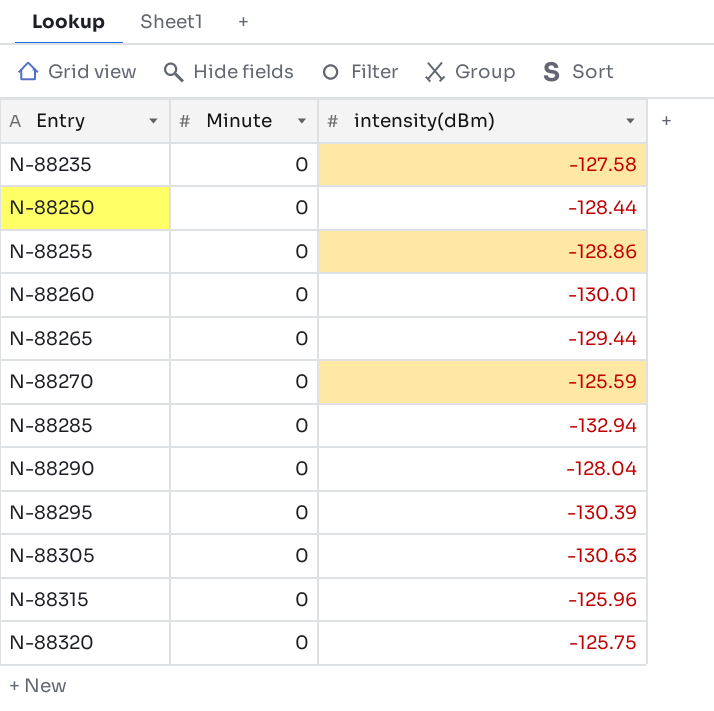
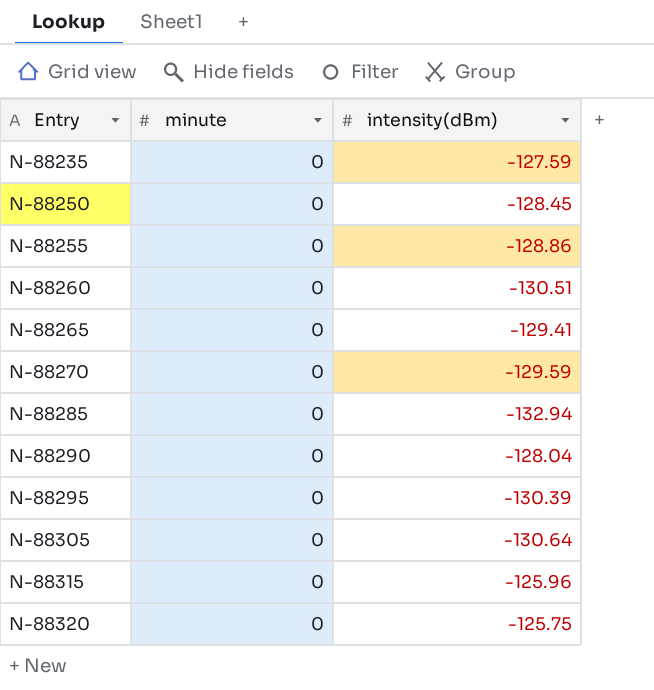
column name: Minute -> minute
N-88235 | intensity(dBm): -127.58 -> -127.59
N-88250 | intensity(dBm): -128.44 -> -128.45
N-88260 | intensity(dBm): -130.01 -> -130.51
N-88265 | intensity(dBm): -129.44 -> -129.41
N-88270 | intensity(dBm): -125.59 -> -129.59
N-88305 | intensity(dBm): -130.63 -> -130.64

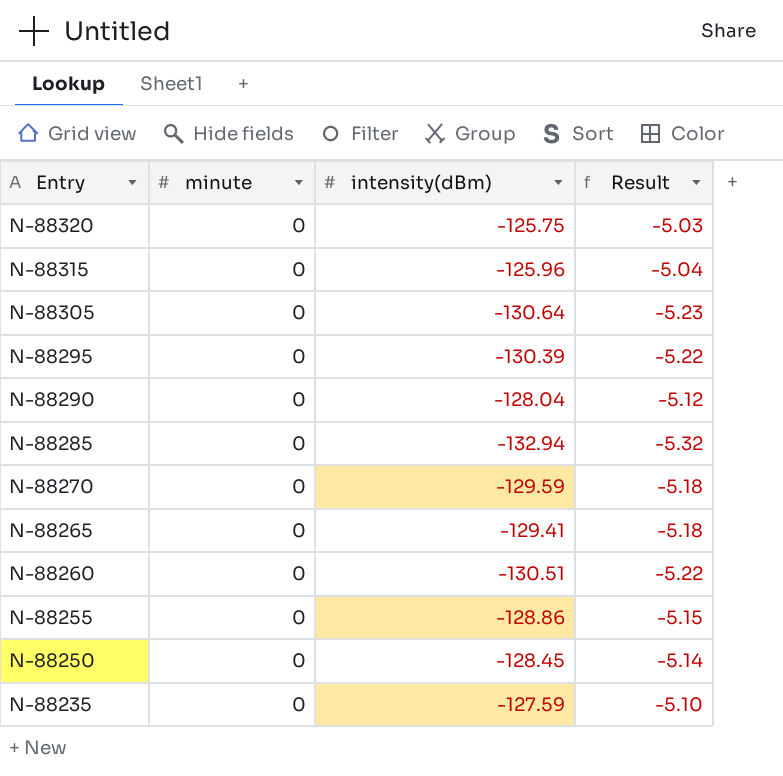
row order: Entry ascending -> Entry descending
column Result | formula: none -> [intensity(dBm)] * 0.04

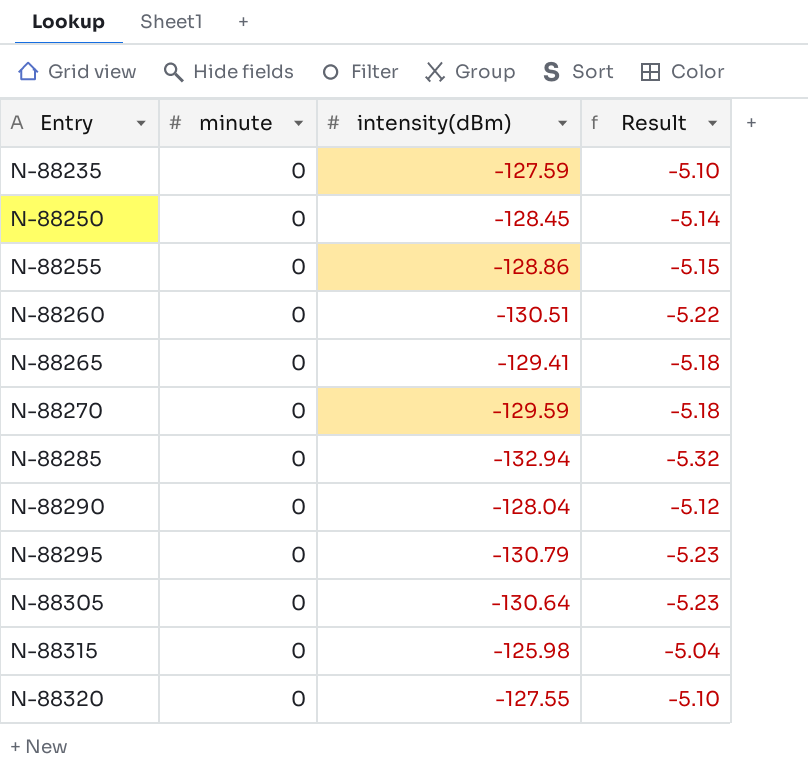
row order: Entry descending -> Entry ascending
N-88295 | intensity(dBm): -130.39 -> -130.79
N-88295 | Result: -5.22 -> -5.23
N-88315 | intensity(dBm): -125.96 -> -125.98
N-88320 | intensity(dBm): -125.75 -> -127.55
N-88320 | Result: -5.03 -> -5.10

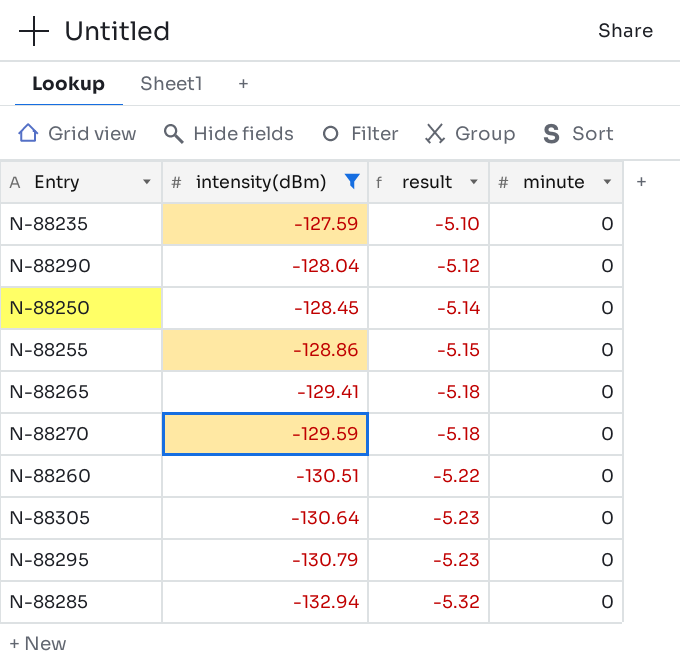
filter: none -> intensity(dBm) <= -127.59
row order: Entry ascending -> intensity(dBm) descending
column name: Result -> result
column minute | position: 2 -> 4

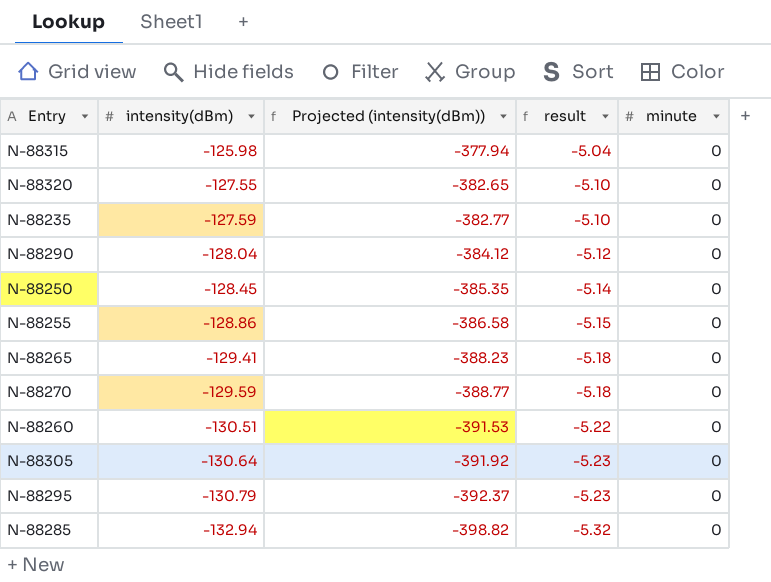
filter: intensity(dBm) <= -127.59 -> none
column Projected (intensity(dBm)) | formula: none -> [intensity(dBm)] * 3

